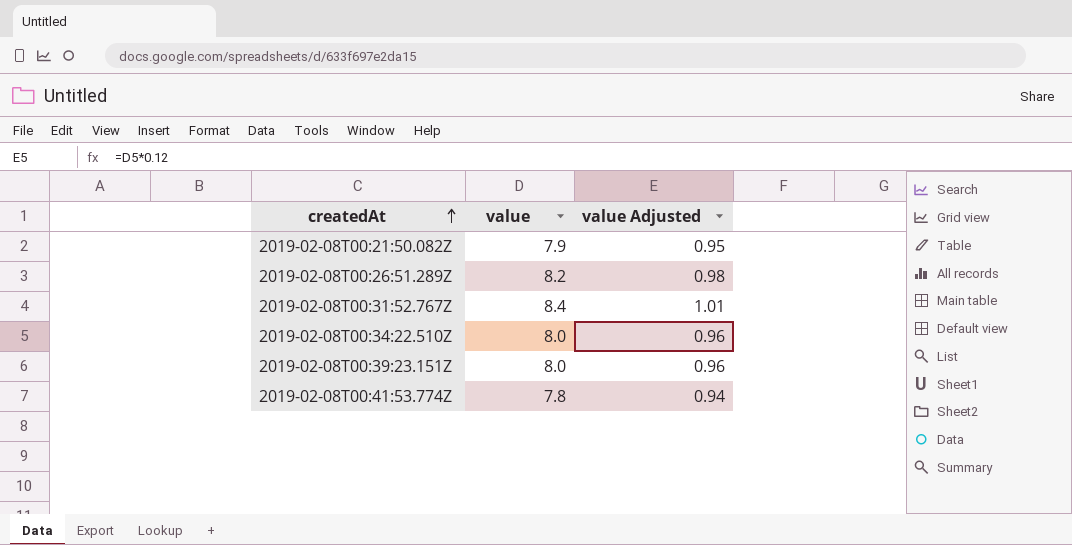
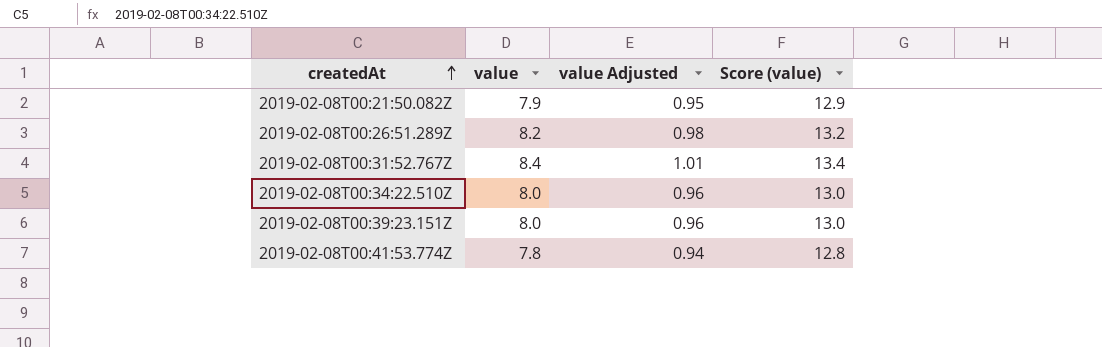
column Score (value) | formula: none -> [value] + 5

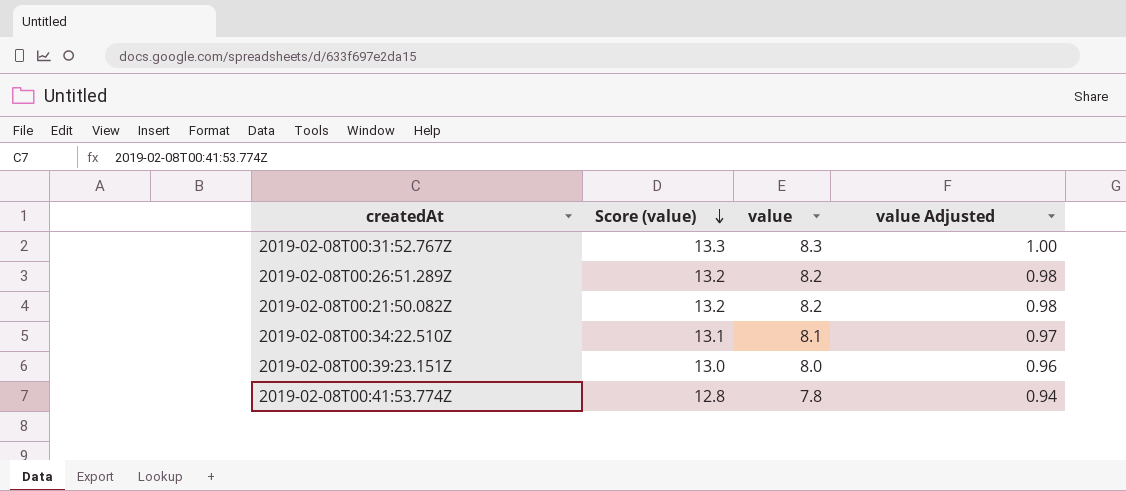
row order: createdAt ascending -> Score (value) descending
column Score (value) | position: 4 -> 2
2019-02-08T00:31:52.767Z | Score (value): 13.4 -> 13.3
2019-02-08T00:31:52.767Z | value: 8.4 -> 8.3
2019-02-08T00:31:52.767Z | value Adjusted: 1.01 -> 1.00
2019-02-08T00:21:50.082Z | Score (value): 12.9 -> 13.2
2019-02-08T00:21:50.082Z | value: 7.9 -> 8.2
2019-02-08T00:21:50.082Z | value Adjusted: 0.95 -> 0.98
2019-02-08T00:34:22.510Z | Score (value): 13.0 -> 13.1
2019-02-08T00:34:22.510Z | value: 8.0 -> 8.1
2019-02-08T00:34:22.510Z | value Adjusted: 0.96 -> 0.97

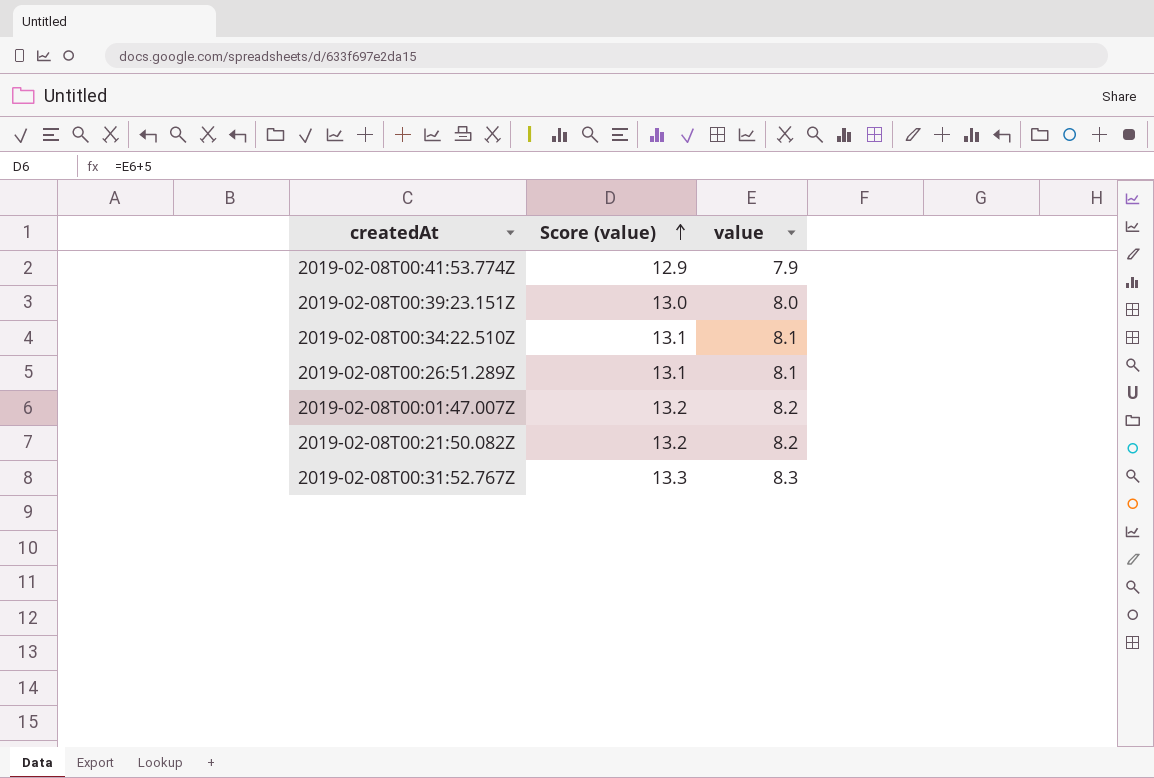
row order: Score (value) descending -> Score (value) ascending
column value Adjusted | formula: [value] * 0.12 -> none
2019-02-08T00:41:53.774Z | Score (value): 12.8 -> 12.9
2019-02-08T00:41:53.774Z | value: 7.8 -> 7.9
2019-02-08T00:26:51.289Z | Score (value): 13.2 -> 13.1
2019-02-08T00:26:51.289Z | value: 8.2 -> 8.1
row 2019-02-08T00:01:47.007Z: none -> 13.2 | 8.2

